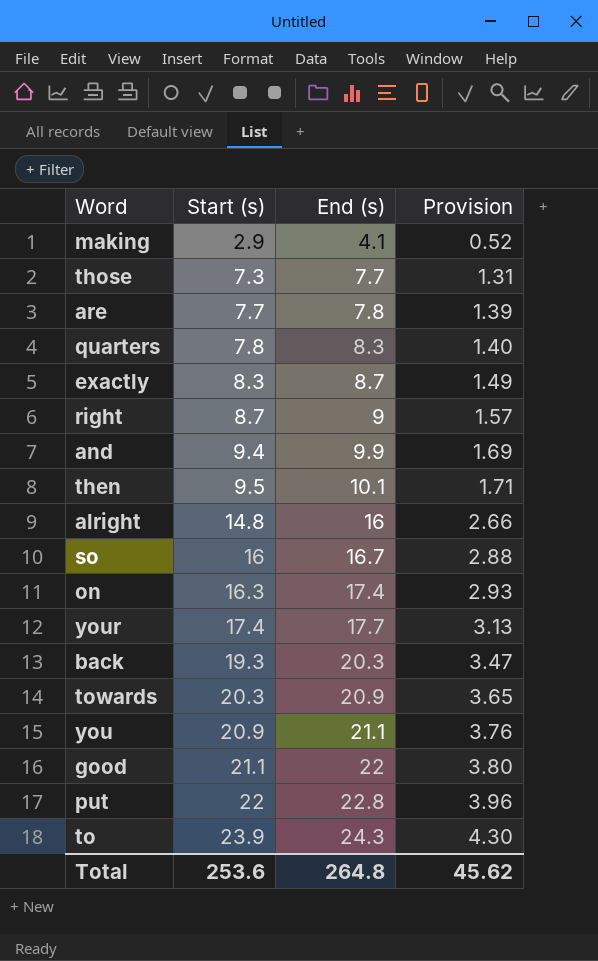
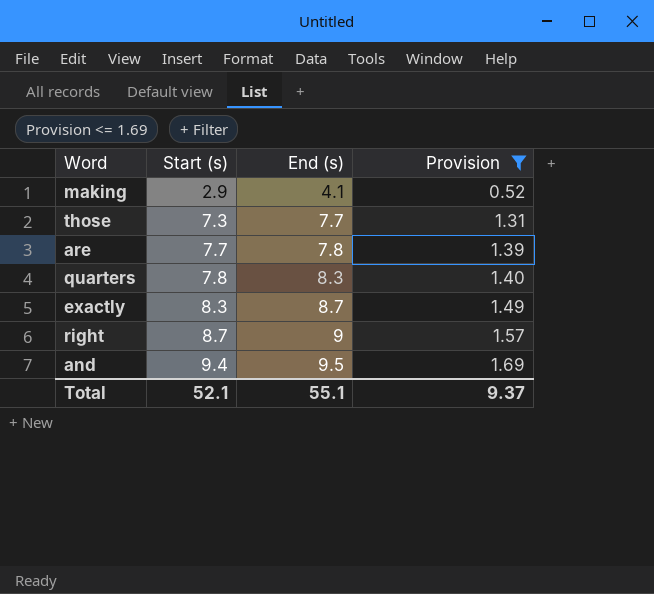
filter: none -> Provision <= 1.69
and | End (s): 9.9 -> 9.5
Total | Start (s): 253.6 -> 52.1
Total | End (s): 264.8 -> 55.1
Total | Provision: 45.62 -> 9.37

